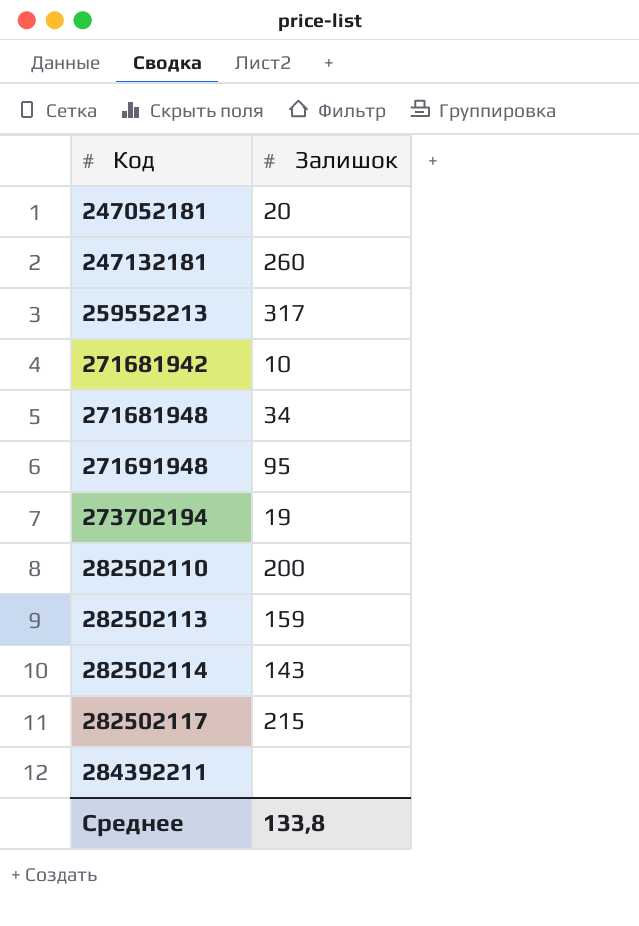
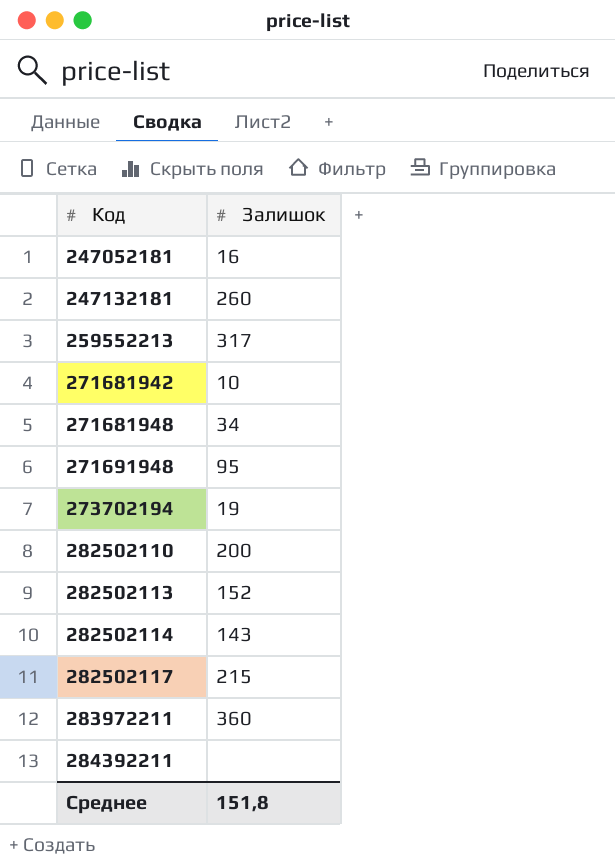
247052181 | Залишок: 20 -> 16
282502113 | Залишок: 159 -> 152
row 283972211: none -> 360
Среднее | Залишок: 133,8 -> 151,8

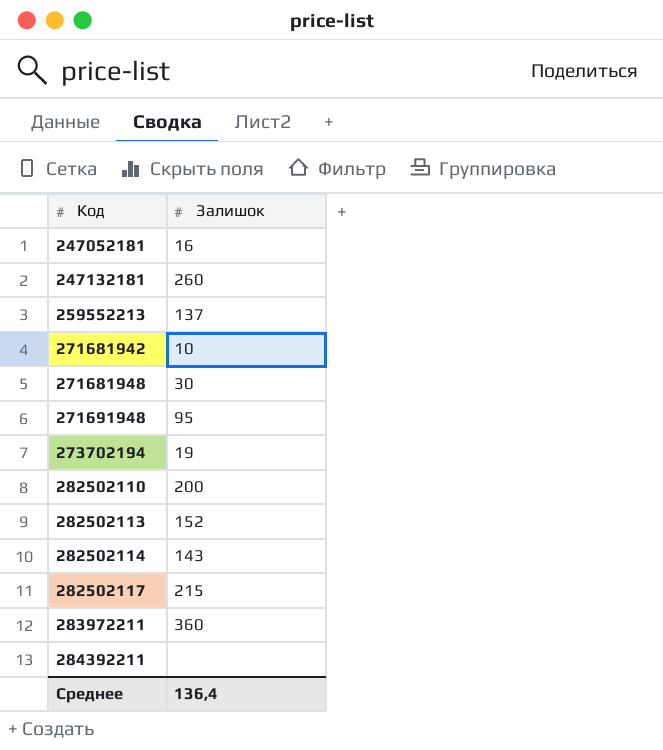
259552213 | Залишок: 317 -> 137
271681948 | Залишок: 34 -> 30
Среднее | Залишок: 151,8 -> 136,4

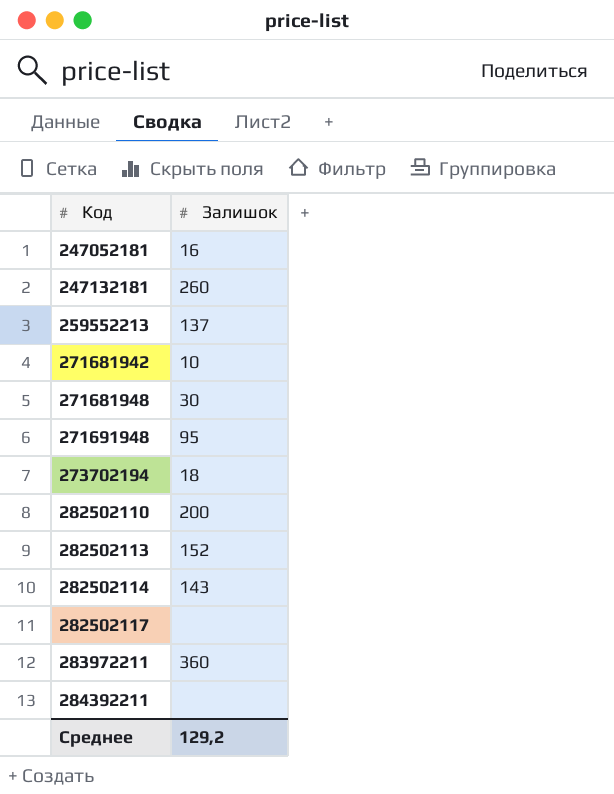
273702194 | Залишок: 19 -> 18
282502117 | Залишок: 215 -> none
Среднее | Залишок: 136,4 -> 129,2

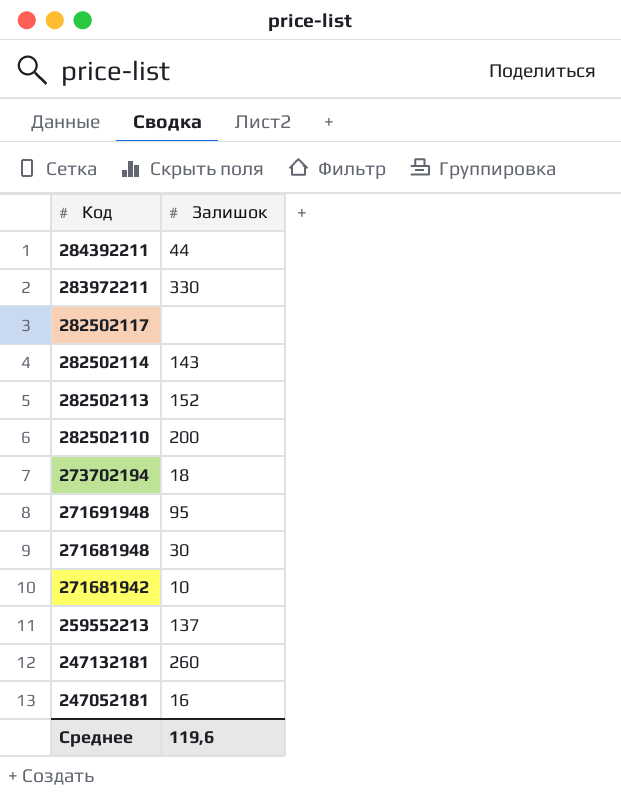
row order: Код ascending -> Код descending
284392211 | Залишок: none -> 44
283972211 | Залишок: 360 -> 330
Среднее | Залишок: 129,2 -> 119,6

